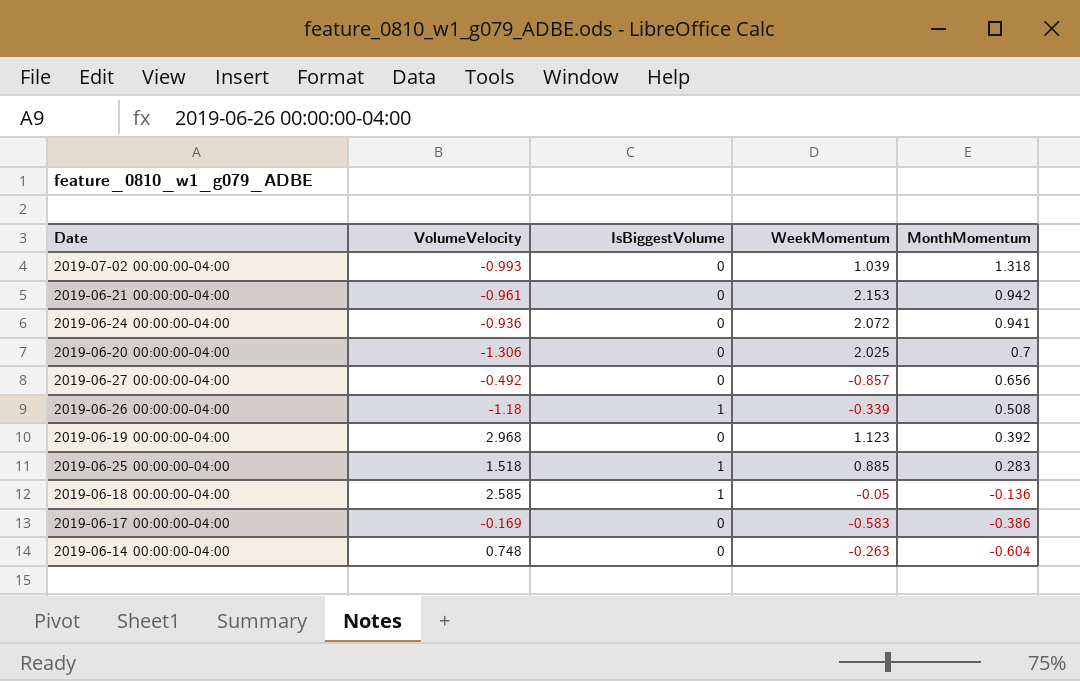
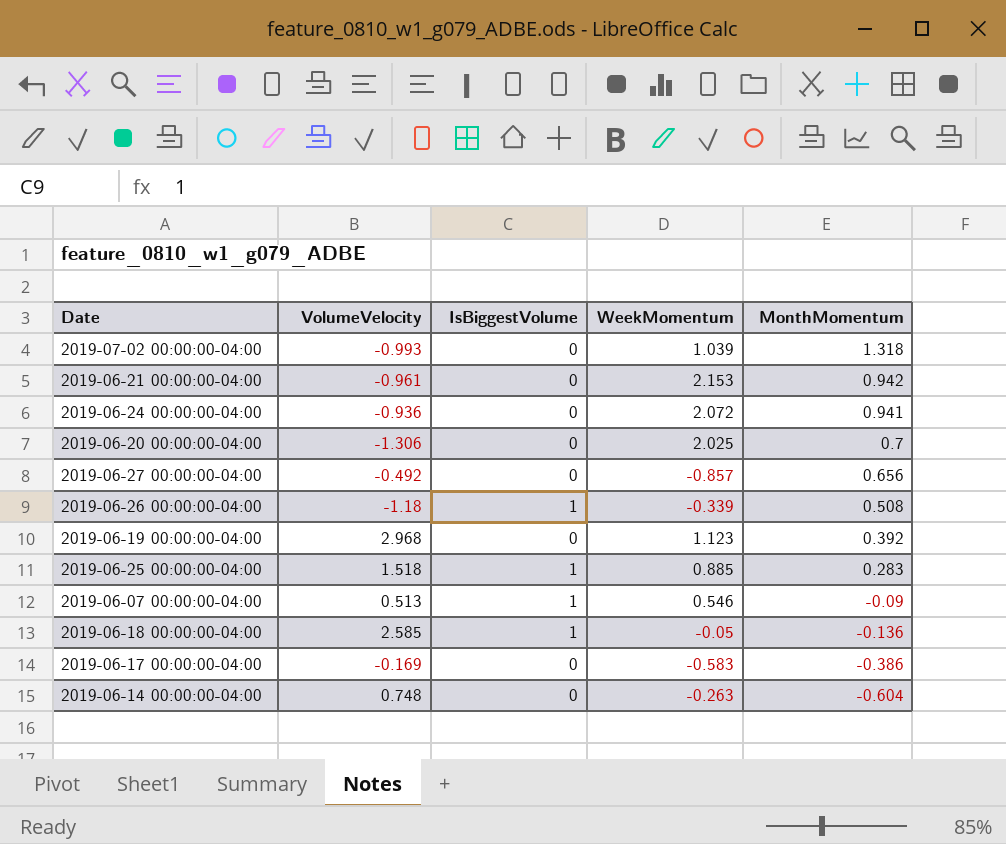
row 2019-06-07 00:00:00-04:00: none -> 0.513 | 1 | 0.546 | -0.09

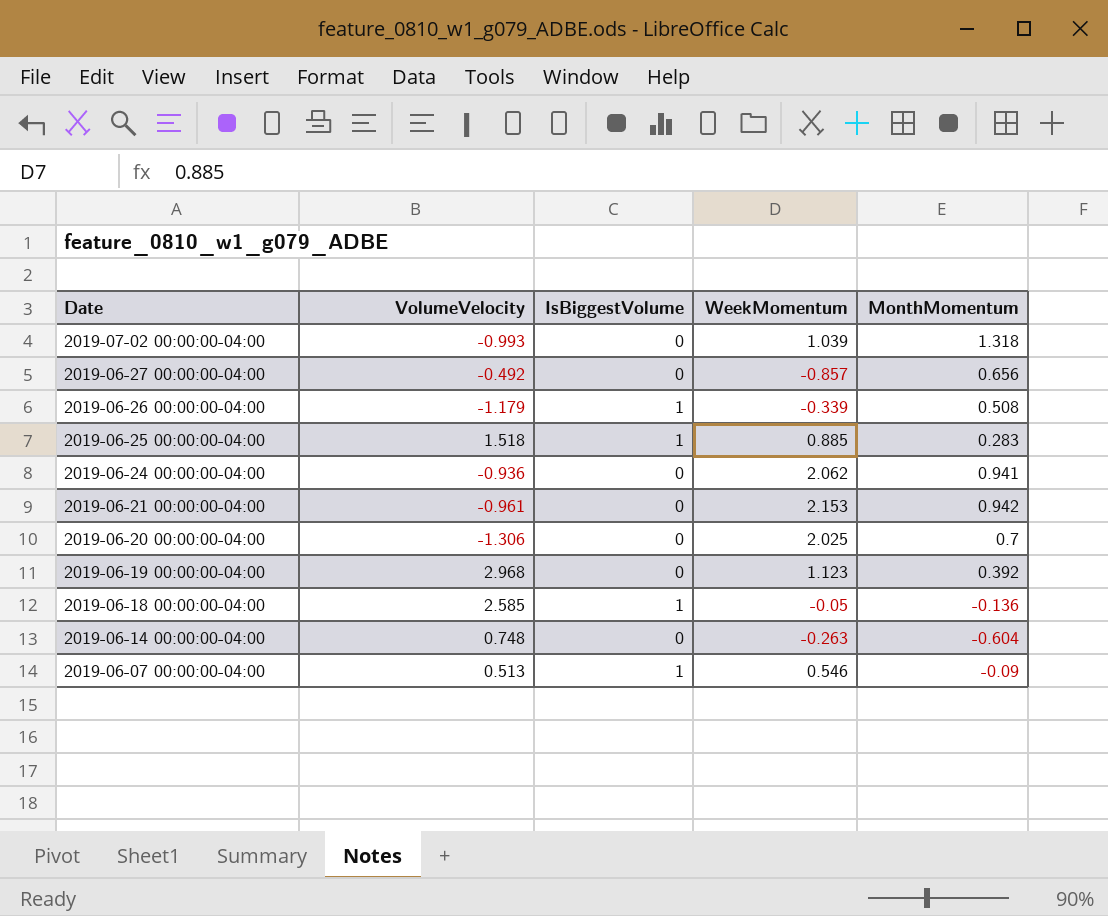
row order: MonthMomentum descending -> Date descending
row 2019-06-17 00:00:00-04:00: -0.169 | 0 | -0.583 | -0.386 -> none
2019-06-26 00:00:00-04:00 | VolumeVelocity: -1.18 -> -1.179
2019-06-24 00:00:00-04:00 | WeekMomentum: 2.072 -> 2.062

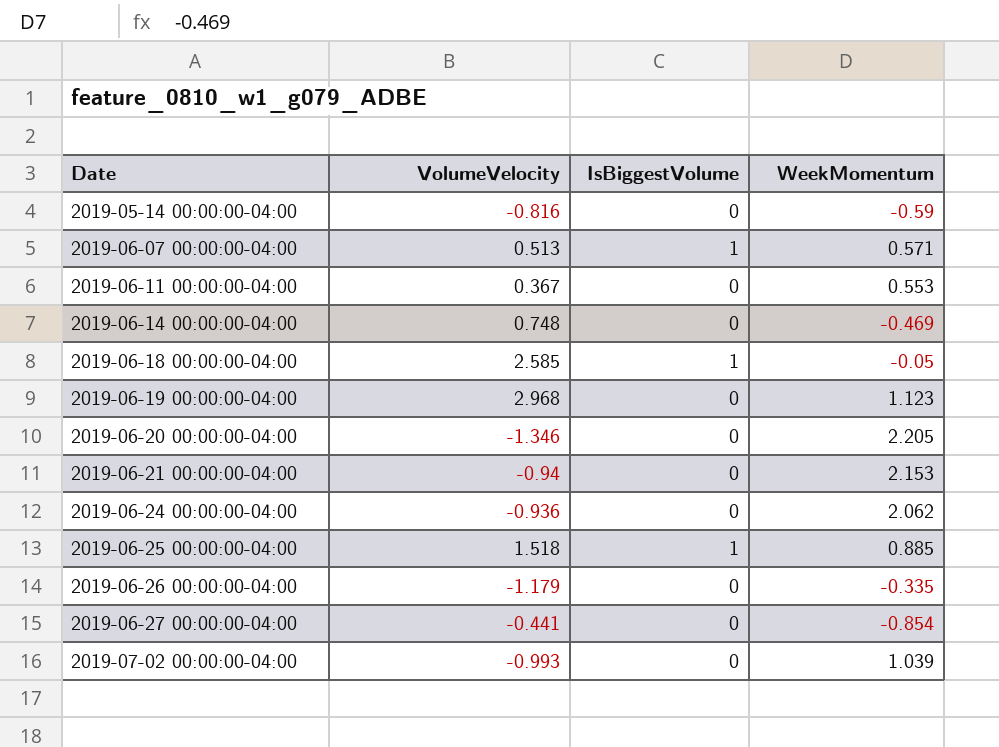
row order: Date descending -> Date ascending
column MonthMomentum | position: 5 -> none
row 2019-05-14 00:00:00-04:00: none -> -0.816 | 0 | -0.59
2019-06-07 00:00:00-04:00 | WeekMomentum: 0.546 -> 0.571
row 2019-06-11 00:00:00-04:00: none -> 0.367 | 0 | 0.553
2019-06-14 00:00:00-04:00 | WeekMomentum: -0.263 -> -0.469
2019-06-20 00:00:00-04:00 | VolumeVelocity: -1.306 -> -1.346
2019-06-20 00:00:00-04:00 | WeekMomentum: 2.025 -> 2.205
2019-06-21 00:00:00-04:00 | VolumeVelocity: -0.961 -> -0.94
2019-06-26 00:00:00-04:00 | IsBiggestVolume: 1 -> 0
2019-06-26 00:00:00-04:00 | WeekMomentum: -0.339 -> -0.335
2019-06-27 00:00:00-04:00 | VolumeVelocity: -0.492 -> -0.441
2019-06-27 00:00:00-04:00 | WeekMomentum: -0.857 -> -0.854

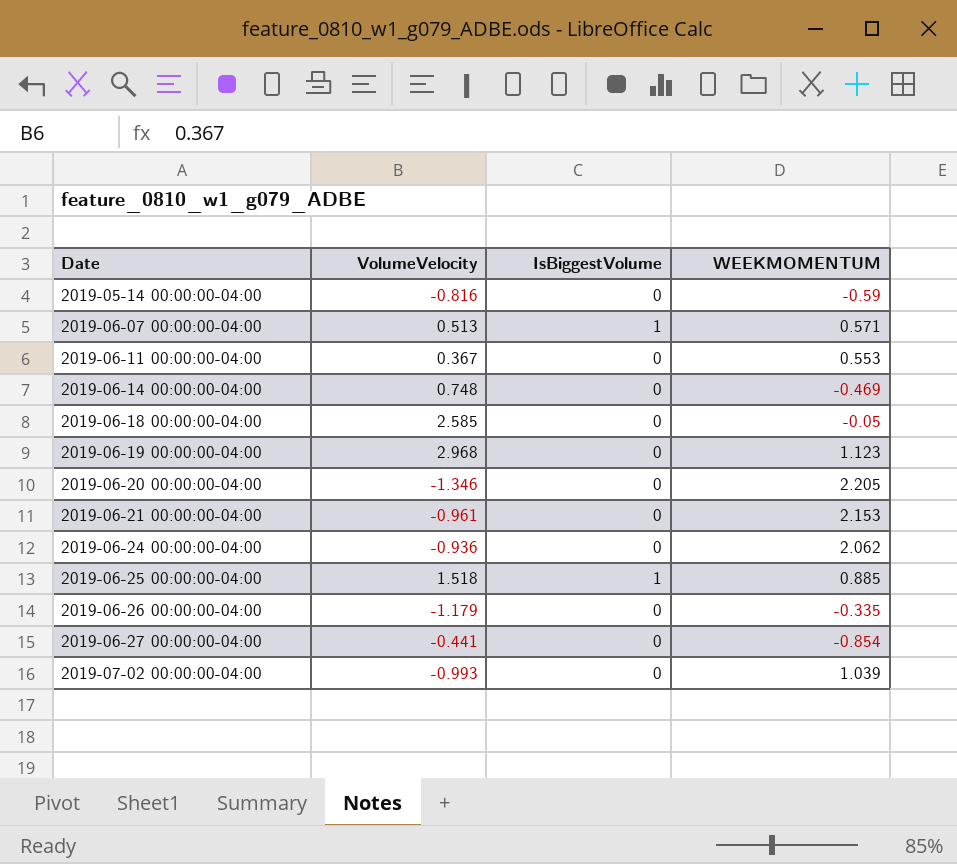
column name: WeekMomentum -> WEEKMOMENTUM
2019-06-18 00:00:00-04:00 | IsBiggestVolume: 1 -> 0
2019-06-21 00:00:00-04:00 | VolumeVelocity: -0.94 -> -0.961

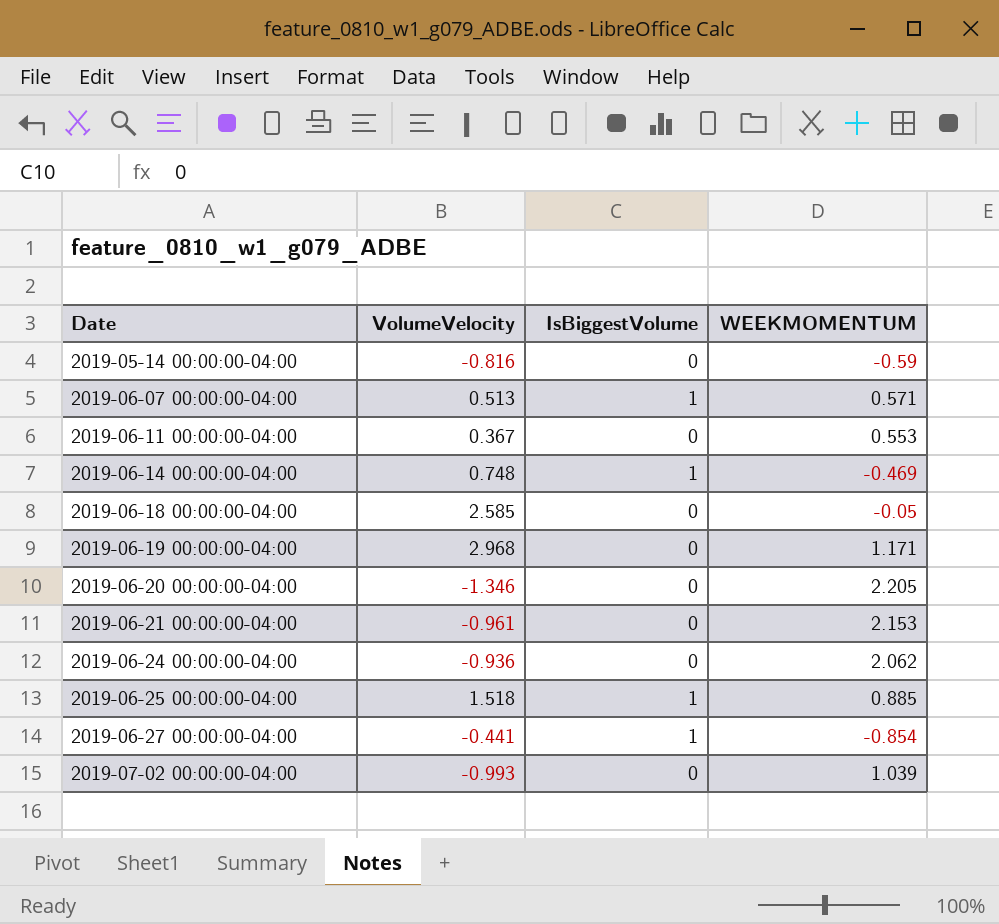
row 2019-06-26 00:00:00-04:00: -1.179 | 0 | -0.335 -> none
2019-06-14 00:00:00-04:00 | IsBiggestVolume: 0 -> 1
2019-06-19 00:00:00-04:00 | WEEKMOMENTUM: 1.123 -> 1.171
2019-06-27 00:00:00-04:00 | IsBiggestVolume: 0 -> 1

